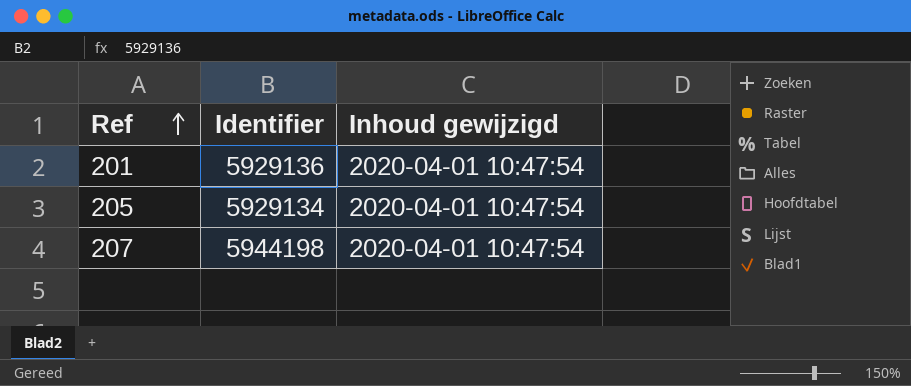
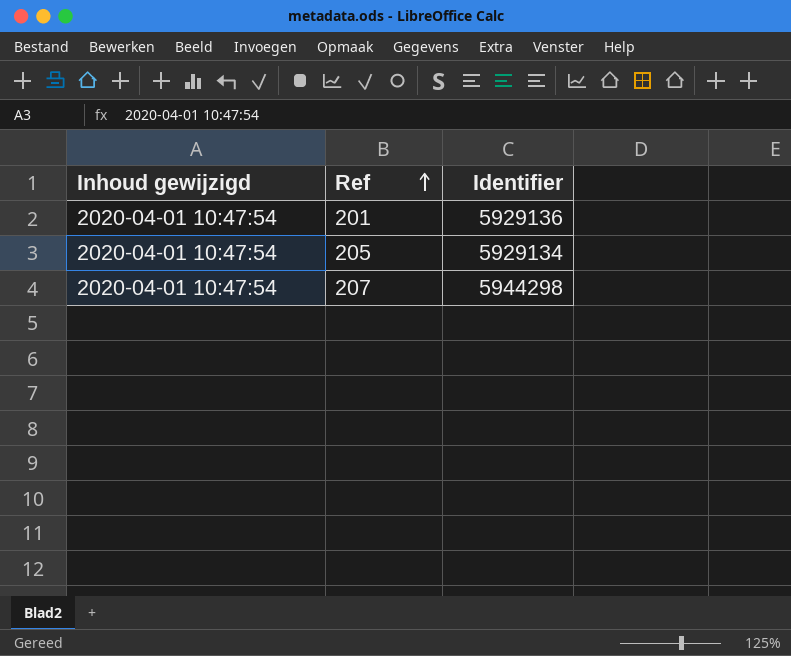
column Inhoud gewijzigd | position: 3 -> 1
207 | Identifier: 5944198 -> 5944298

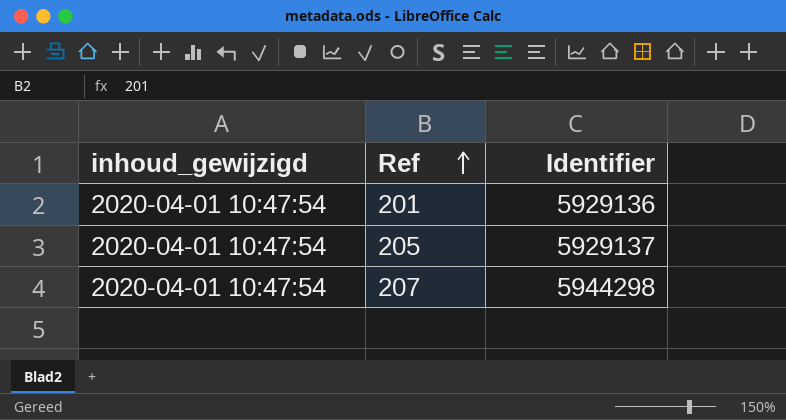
column name: Inhoud gewijzigd -> inhoud_gewijzigd
205 | Identifier: 5929134 -> 5929137

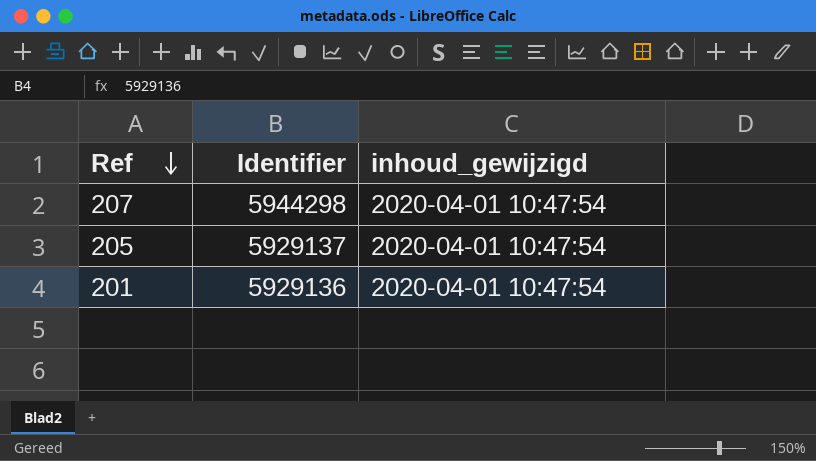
row order: Ref ascending -> Ref descending
column inhoud_gewijzigd | position: 1 -> 3

